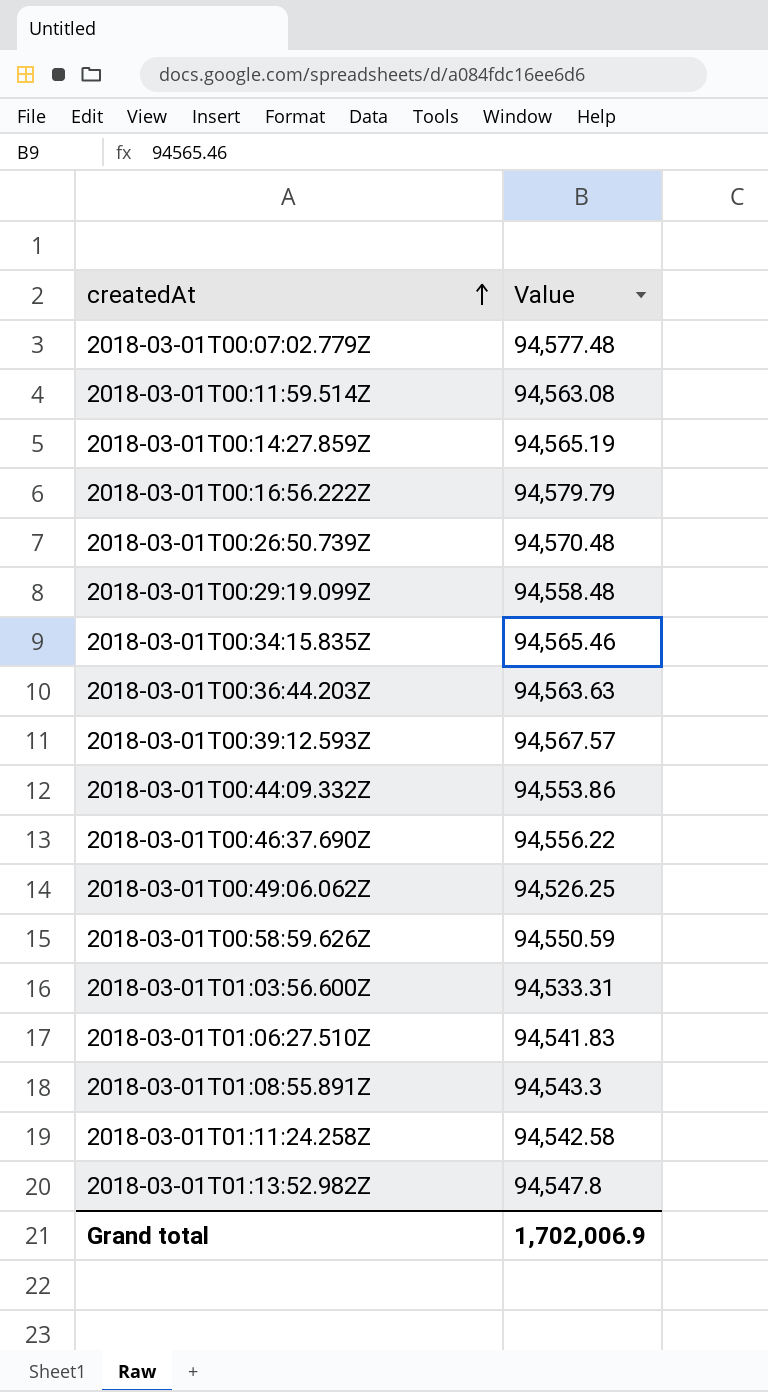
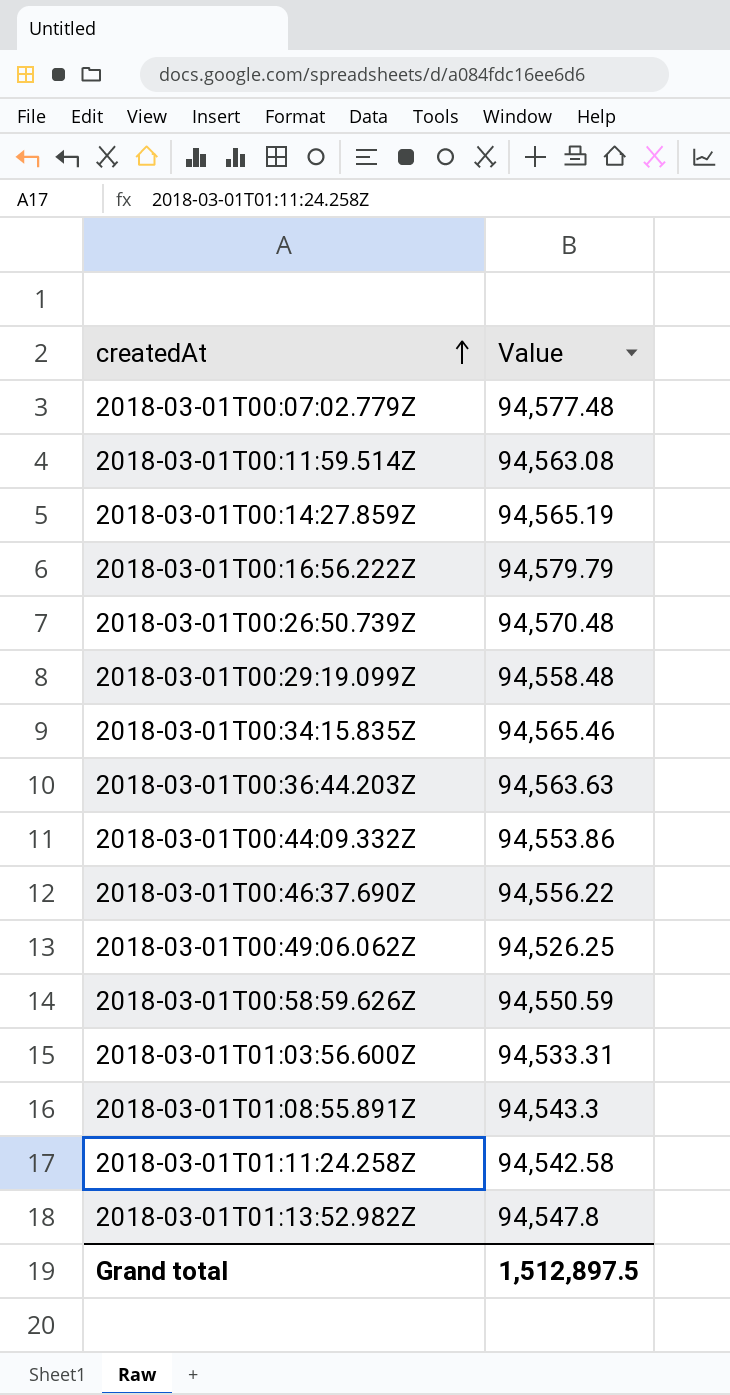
row 2018-03-01T00:39:12.593Z: 94,567.57 -> none
row 2018-03-01T01:06:27.510Z: 94,541.83 -> none
Grand total | Value: 1,702,006.9 -> 1,512,897.5

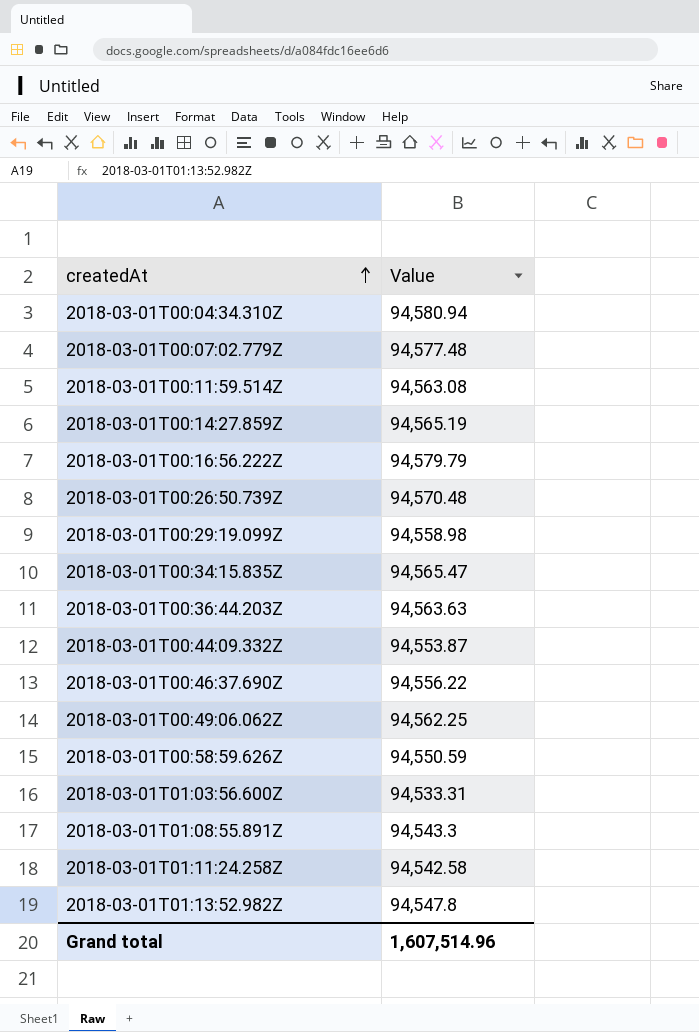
row 2018-03-01T00:04:34.310Z: none -> 94,580.94
2018-03-01T00:29:19.099Z | Value: 94,558.48 -> 94,558.98
2018-03-01T00:34:15.835Z | Value: 94,565.46 -> 94,565.47
2018-03-01T00:44:09.332Z | Value: 94,553.86 -> 94,553.87
2018-03-01T00:49:06.062Z | Value: 94,526.25 -> 94,562.25
Grand total | Value: 1,512,897.5 -> 1,607,514.96

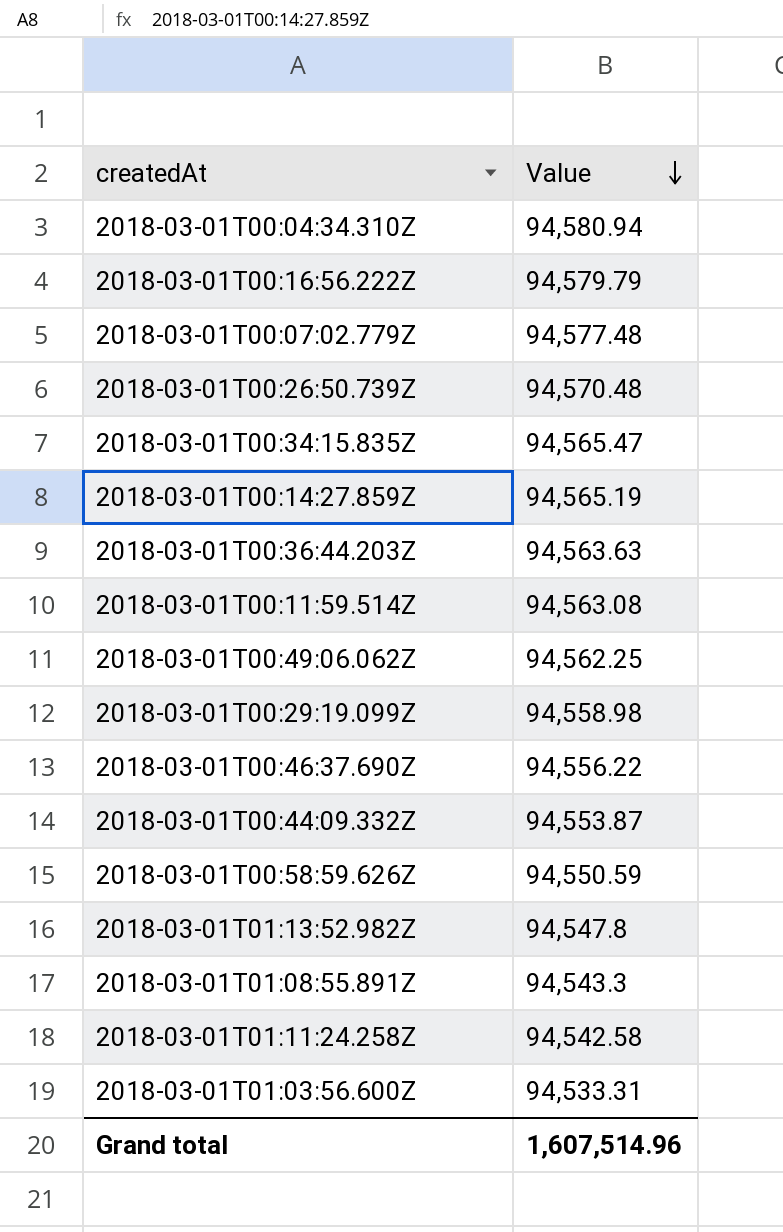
row order: createdAt ascending -> Value descending

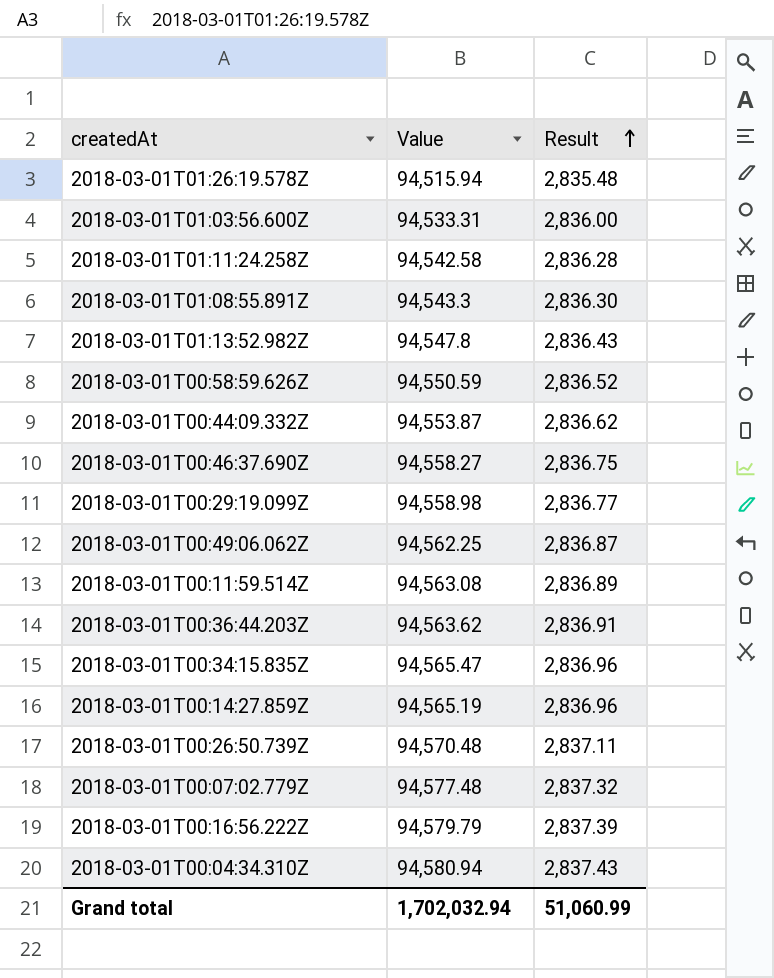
row order: Value descending -> Result ascending
column Result | formula: none -> [Value] * 0.03
row 2018-03-01T01:26:19.578Z: none -> 94,515.94 | 2,835.48
2018-03-01T00:46:37.690Z | Value: 94,556.22 -> 94,558.27
2018-03-01T00:36:44.203Z | Value: 94,563.63 -> 94,563.62
Grand total | Value: 1,607,514.96 -> 1,702,032.94

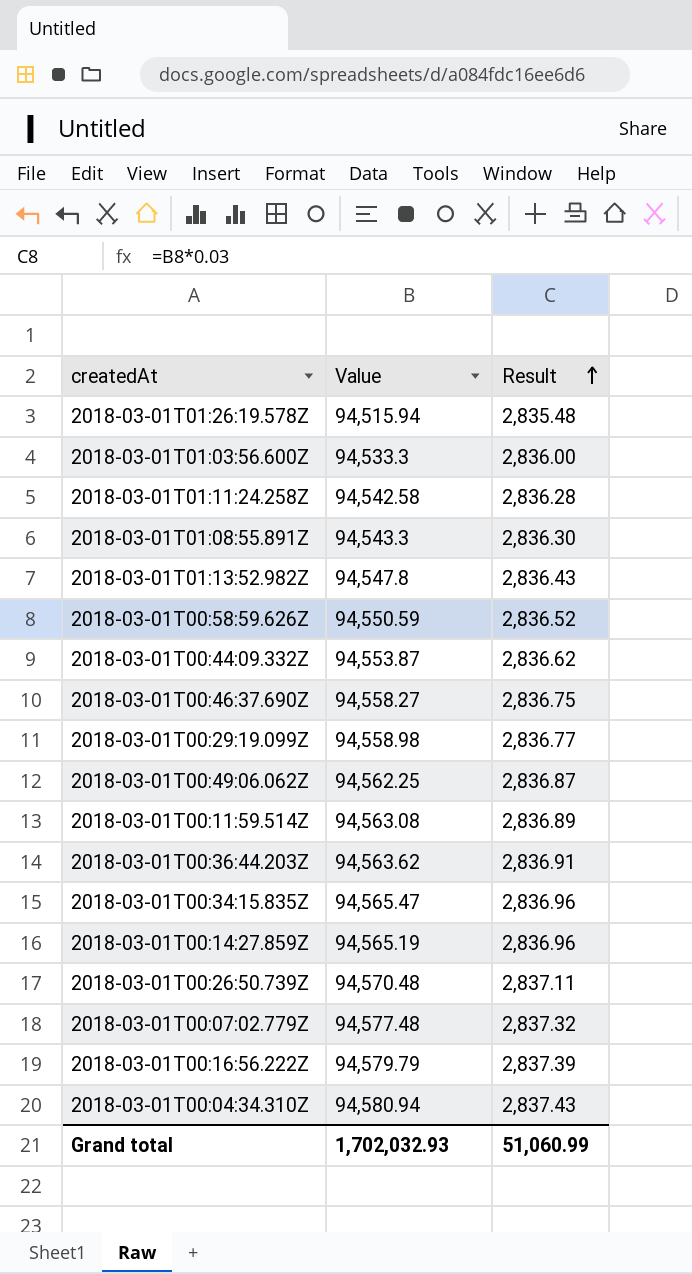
2018-03-01T01:03:56.600Z | Value: 94,533.31 -> 94,533.3
Grand total | Value: 1,702,032.94 -> 1,702,032.93

